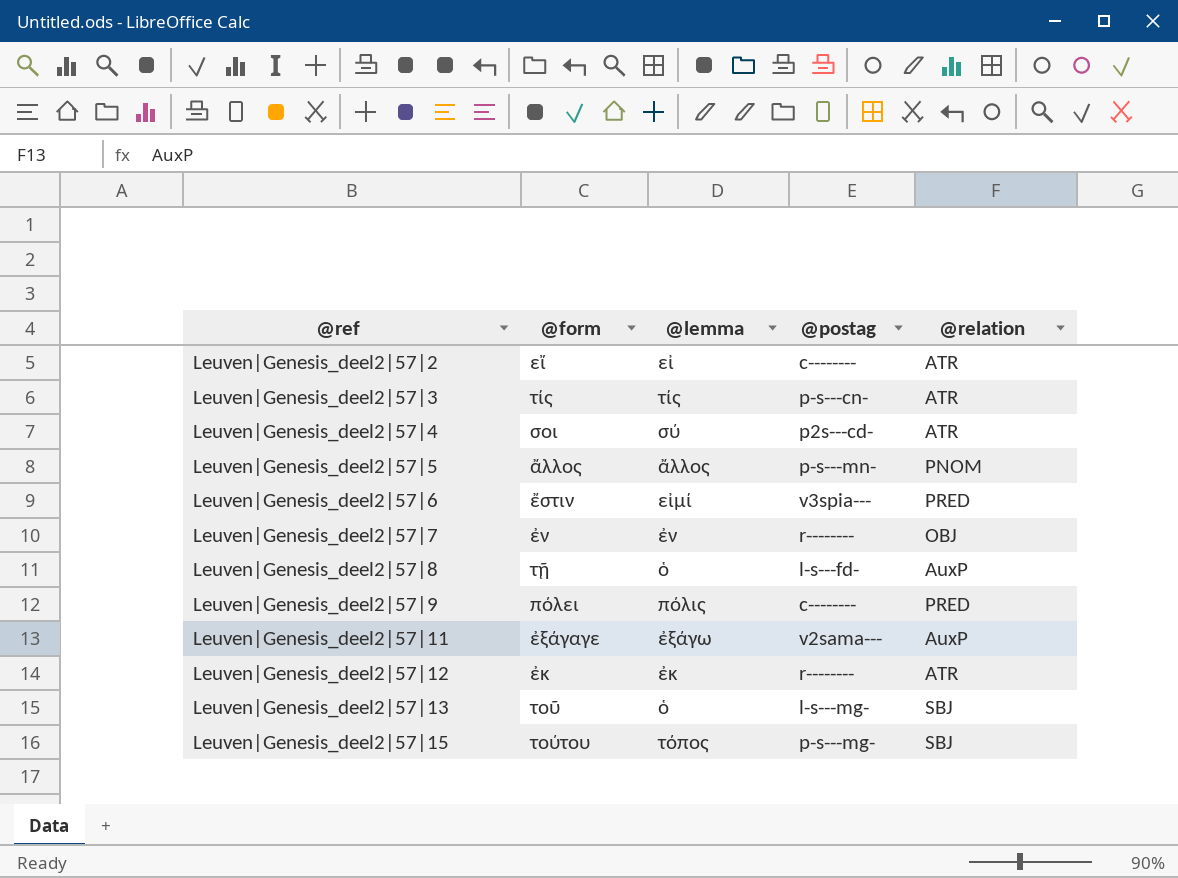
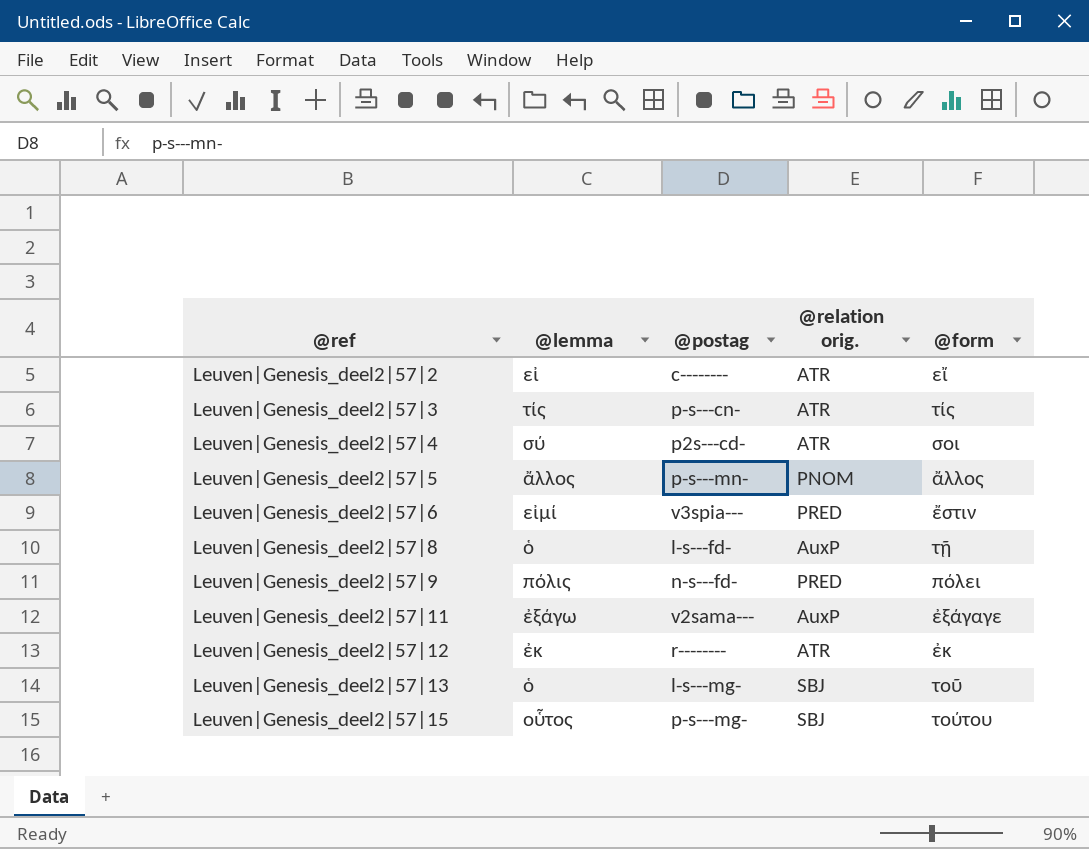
column name: @relation -> @relation orig.
column @form | position: 2 -> 5
row Leuven|Genesis_deel2|57|7: ἐν | ἐν | r-------- | OBJ -> none
Leuven|Genesis_deel2|57|9 | @postag: c-------- -> n-s---fd-
Leuven|Genesis_deel2|57|15 | @lemma: τόπος -> οὗτος

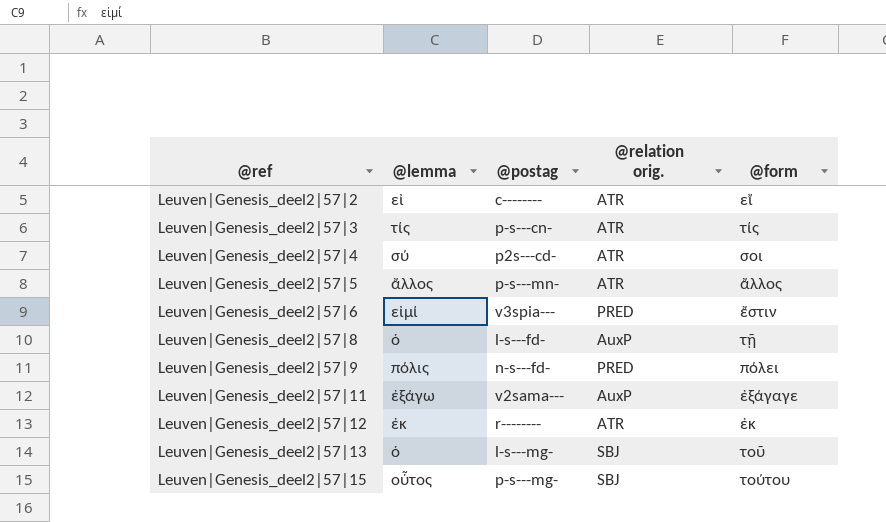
Leuven|Genesis_deel2|57|5 | @relation orig.: PNOM -> ATR

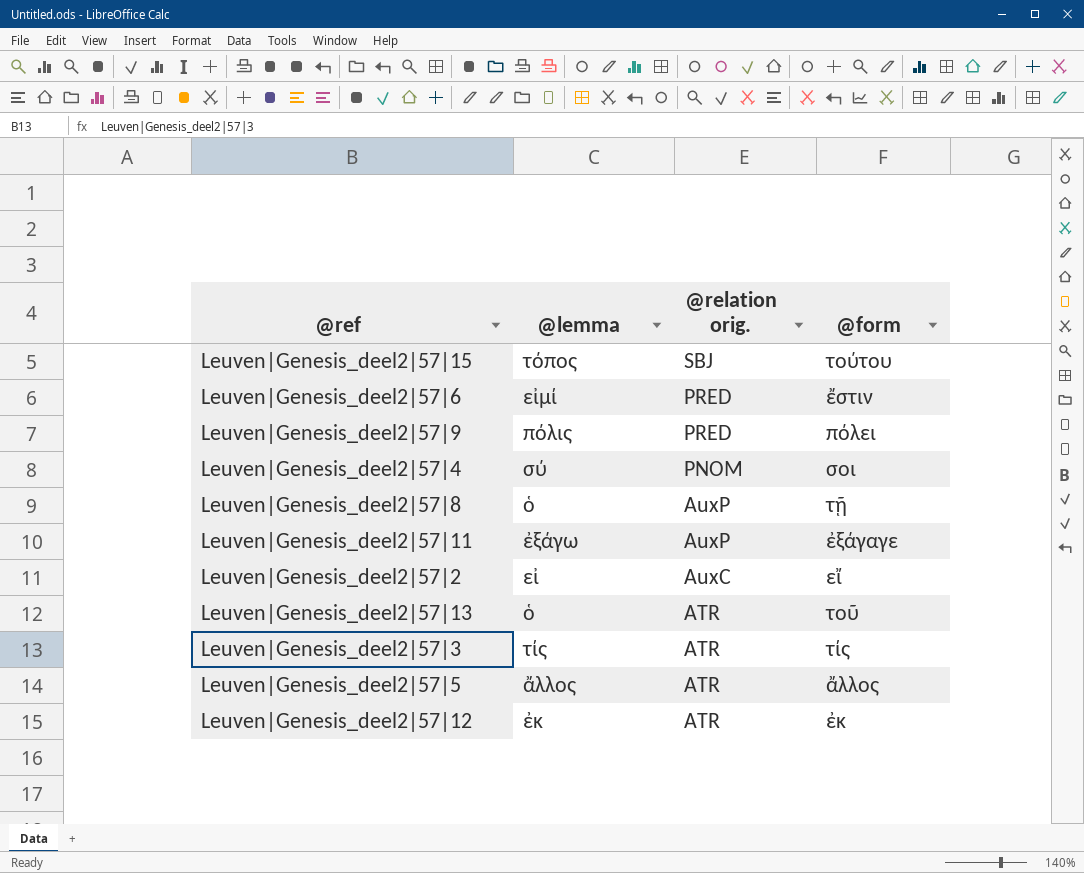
row order: @ref ascending -> @relation orig. descending
column @postag | position: 3 -> none
Leuven|Genesis_deel2|57|15 | @lemma: οὗτος -> τόπος
Leuven|Genesis_deel2|57|4 | @relation orig.: ATR -> PNOM
Leuven|Genesis_deel2|57|2 | @relation orig.: ATR -> AuxC
Leuven|Genesis_deel2|57|13 | @relation orig.: SBJ -> ATR

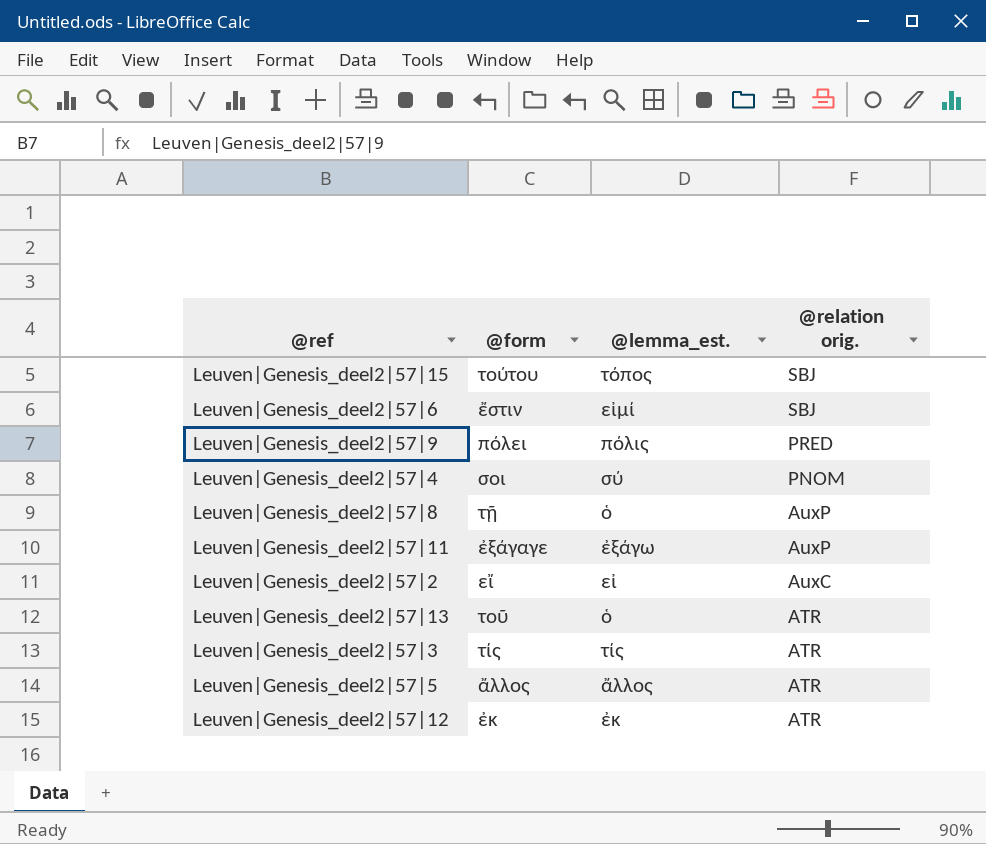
column @form | position: 4 -> 2
column name: @lemma -> @lemma_est.
Leuven|Genesis_deel2|57|6 | @relation orig.: PRED -> SBJ

